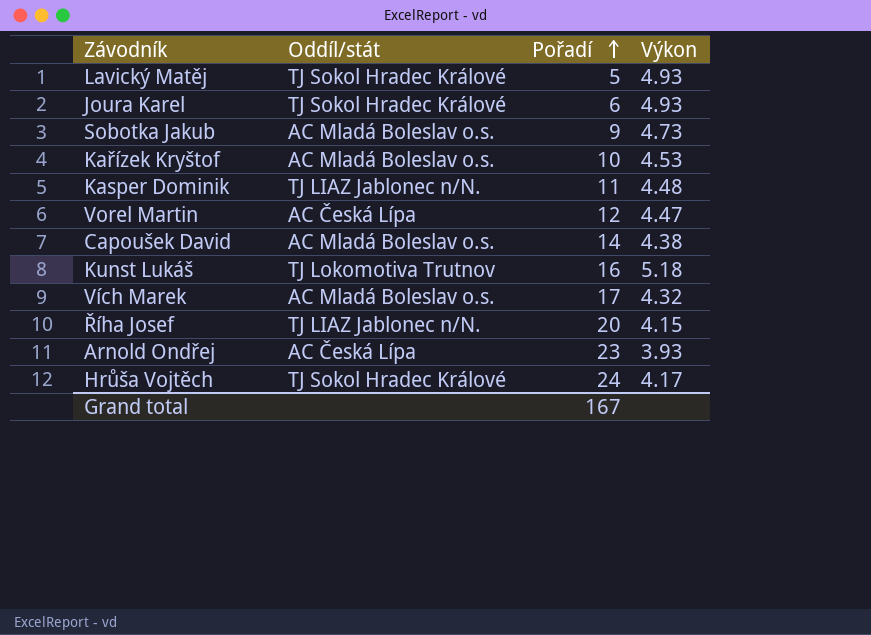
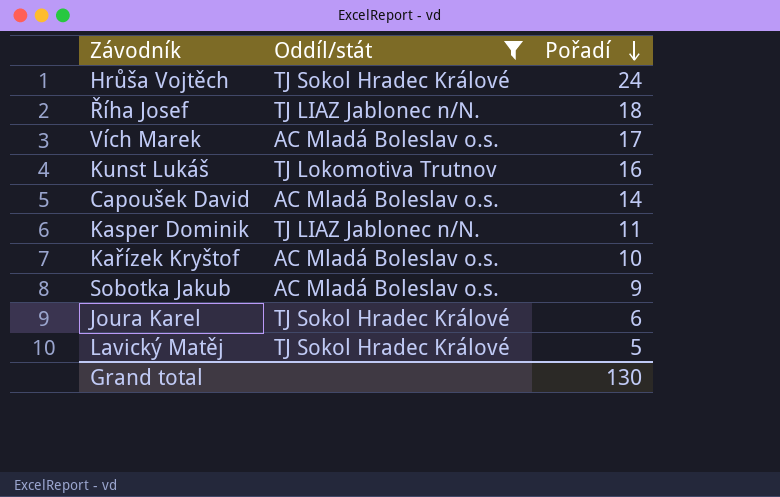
filter: none -> Oddíl/stát != AC Česká Lípa
row order: Pořadí ascending -> Pořadí descending
column Výkon | position: 4 -> none
Říha Josef | Pořadí: 20 -> 18
Grand total | Pořadí: 167 -> 130

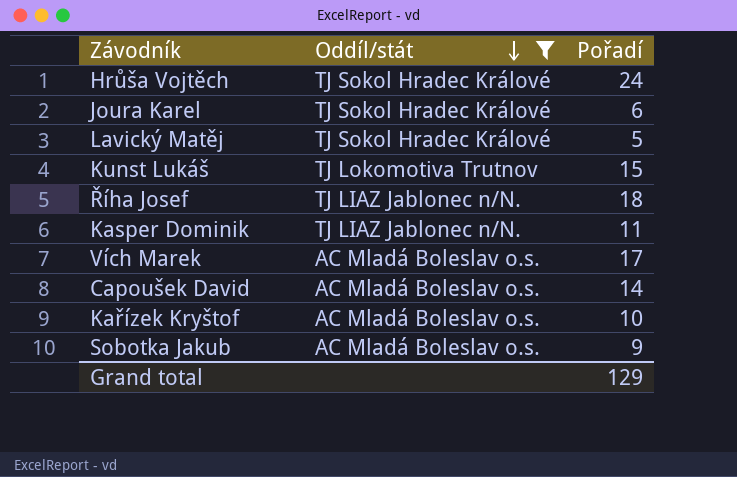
row order: Pořadí descending -> Oddíl/stát descending
Kunst Lukáš | Pořadí: 16 -> 15
Grand total | Pořadí: 130 -> 129

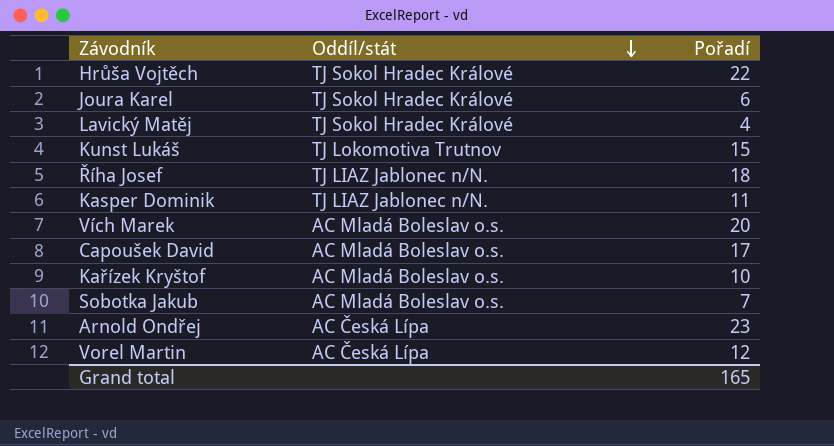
filter: Oddíl/stát != AC Česká Lípa -> none
Hrůša Vojtěch | Pořadí: 24 -> 22
Lavický Matěj | Pořadí: 5 -> 4
Vích Marek | Pořadí: 17 -> 20
Capoušek David | Pořadí: 14 -> 17
Sobotka Jakub | Pořadí: 9 -> 7
Grand total | Pořadí: 129 -> 165

